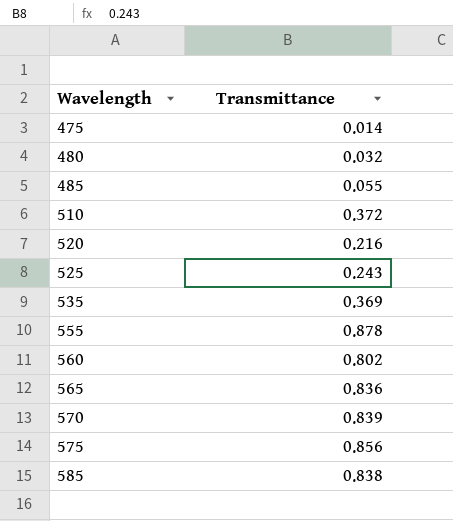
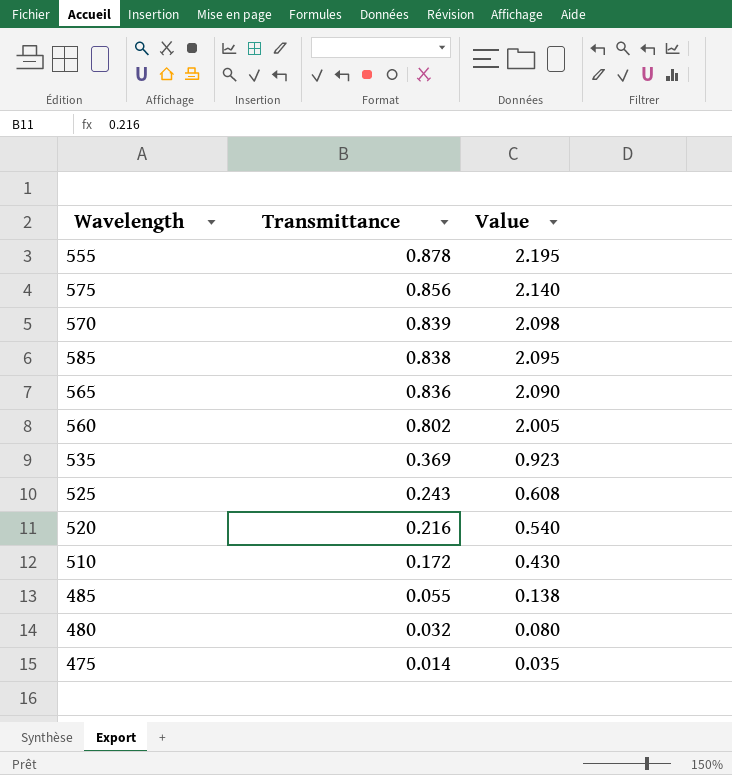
row order: Wavelength ascending -> Transmittance descending
column Value | formula: none -> [Transmittance] * 2.5
510 | Transmittance: 0.372 -> 0.172

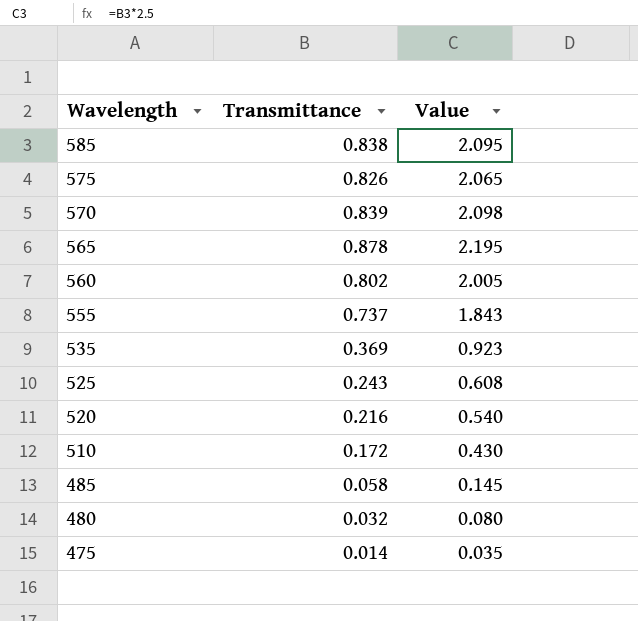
row order: Transmittance descending -> Wavelength descending
575 | Transmittance: 0.856 -> 0.826
575 | Value: 2.140 -> 2.065
565 | Transmittance: 0.836 -> 0.878
565 | Value: 2.090 -> 2.195
555 | Transmittance: 0.878 -> 0.737
555 | Value: 2.195 -> 1.843
485 | Transmittance: 0.055 -> 0.058
485 | Value: 0.138 -> 0.145

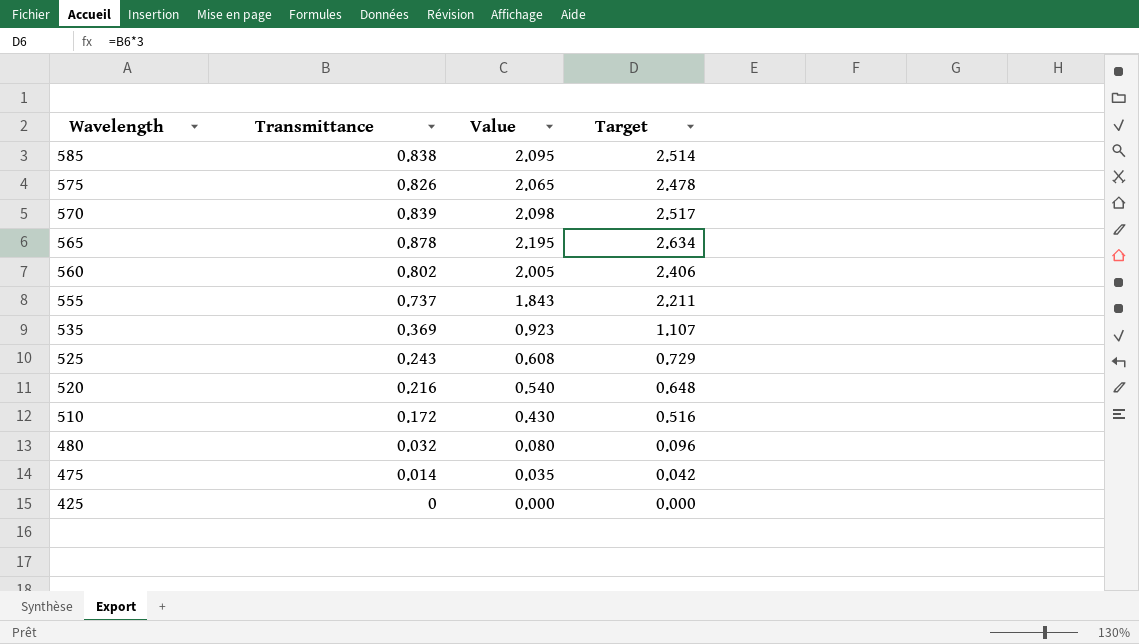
column Target | formula: none -> [Transmittance] * 3
row 485: 0.058 | 0.145 -> none
row 425: none -> 0 | 0.000 | 0.000

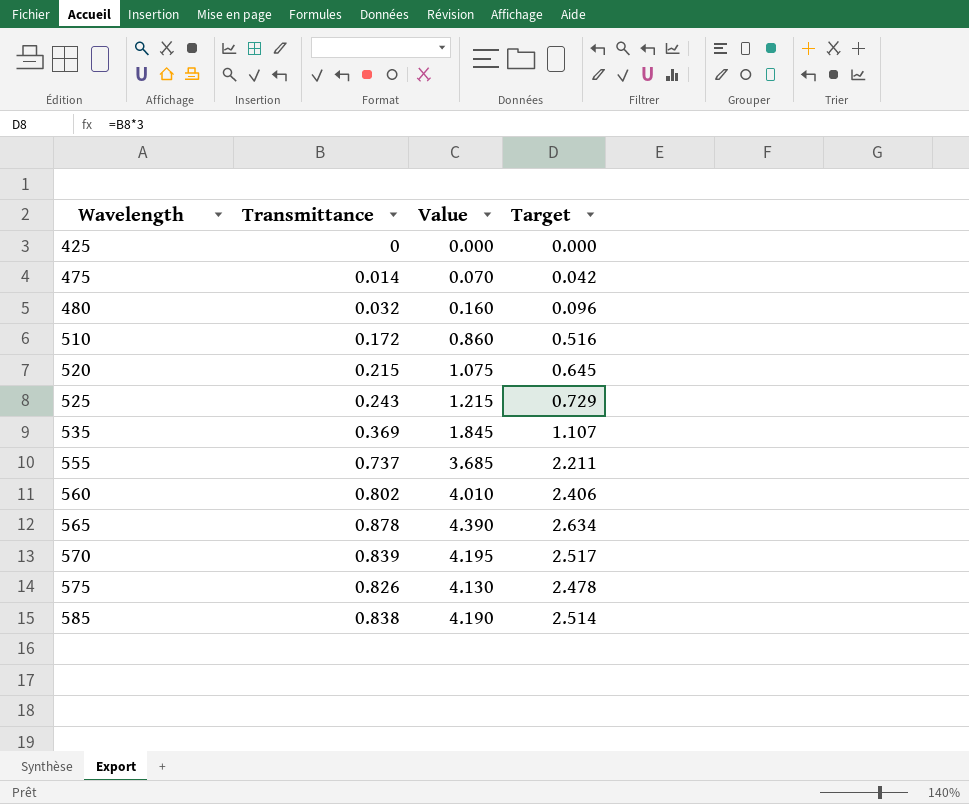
row order: Wavelength descending -> Wavelength ascending
column Value | formula: [Transmittance] * 2.5 -> [Transmittance] * 5
520 | Transmittance: 0.216 -> 0.215
520 | Target: 0.648 -> 0.645

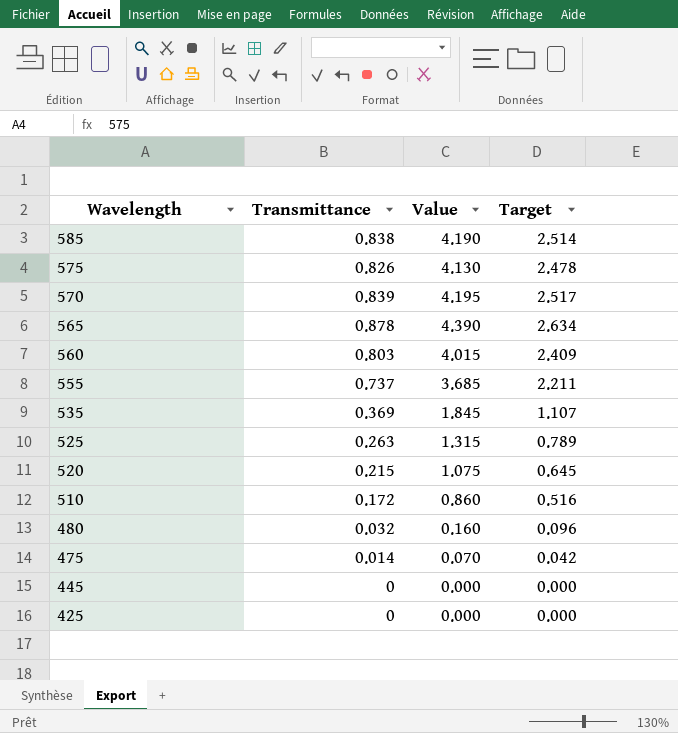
row order: Wavelength ascending -> Wavelength descending
560 | Transmittance: 0.802 -> 0.803
560 | Value: 4.010 -> 4.015
560 | Target: 2.406 -> 2.409
525 | Transmittance: 0.243 -> 0.263
525 | Value: 1.215 -> 1.315
525 | Target: 0.729 -> 0.789
row 445: none -> 0 | 0.000 | 0.000

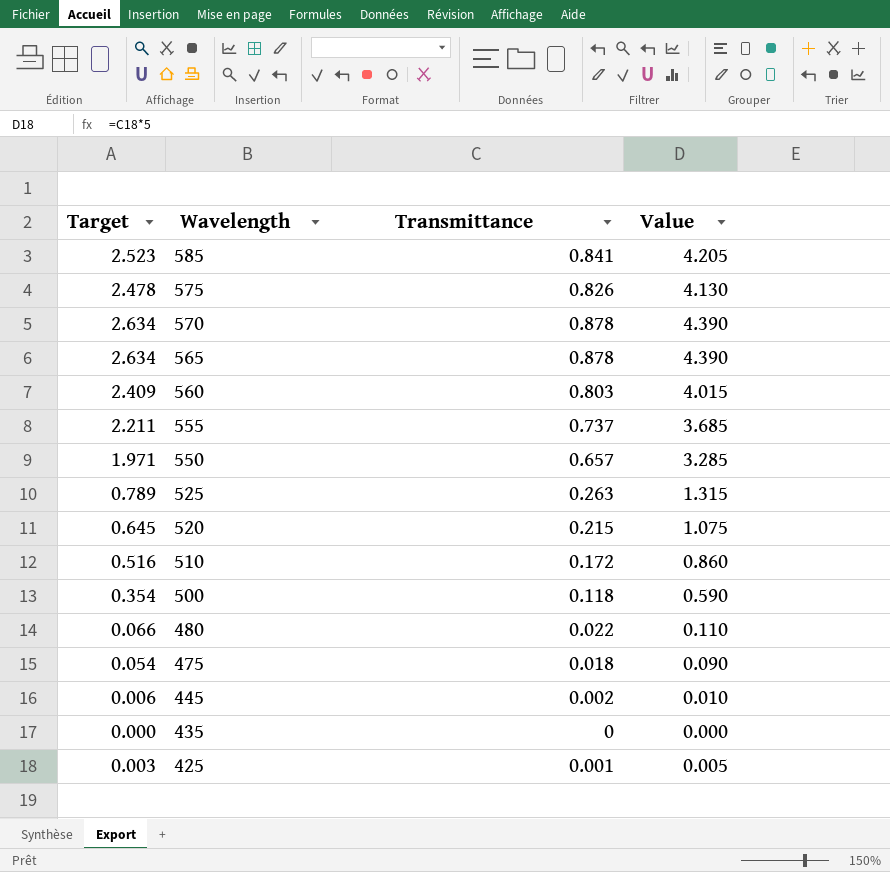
column Target | position: 4 -> 1
row 535: 0.369 | 1.845 | 1.107 -> none
585 | Target: 2.514 -> 2.523
585 | Transmittance: 0.838 -> 0.841
585 | Value: 4.190 -> 4.205
570 | Target: 2.517 -> 2.634
570 | Transmittance: 0.839 -> 0.878
570 | Value: 4.195 -> 4.390
row 550: none -> 1.971 | 0.657 | 3.285
row 500: none -> 0.354 | 0.118 | 0.590
480 | Target: 0.096 -> 0.066
480 | Transmittance: 0.032 -> 0.022
480 | Value: 0.160 -> 0.110
475 | Target: 0.042 -> 0.054
475 | Transmittance: 0.014 -> 0.018
475 | Value: 0.070 -> 0.090
445 | Target: 0.000 -> 0.006
445 | Transmittance: 0 -> 0.002
445 | Value: 0.000 -> 0.010
row 435: none -> 0.000 | 0 | 0.000
425 | Target: 0.000 -> 0.003
425 | Transmittance: 0 -> 0.001
425 | Value: 0.000 -> 0.005

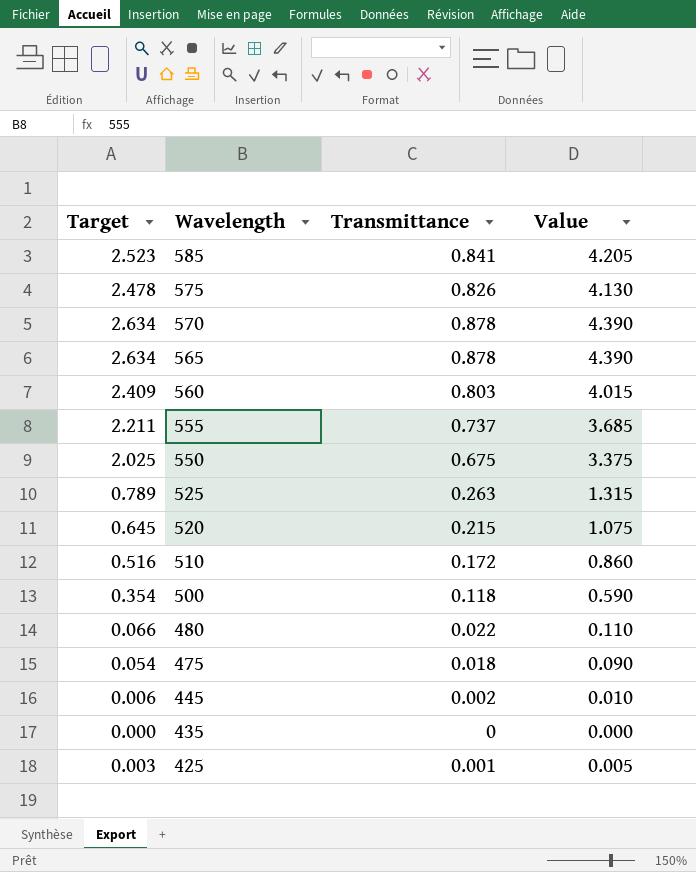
550 | Target: 1.971 -> 2.025
550 | Transmittance: 0.657 -> 0.675
550 | Value: 3.285 -> 3.375

